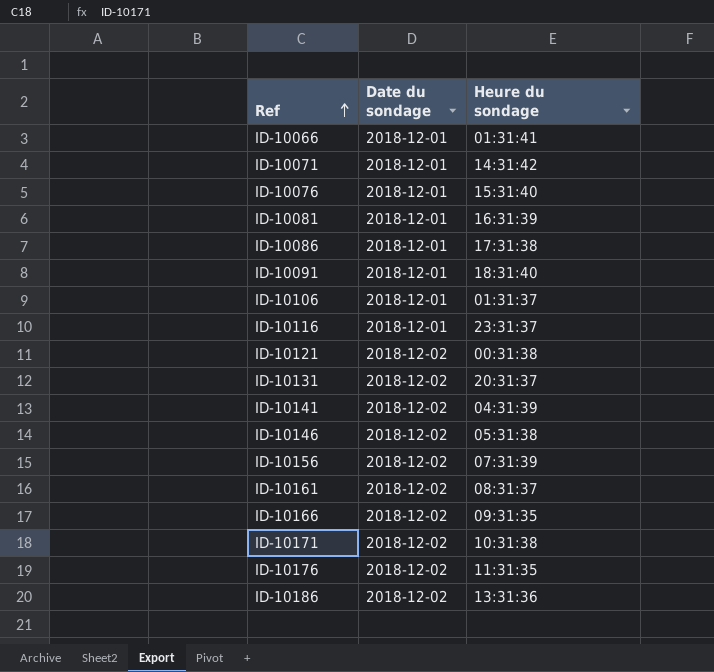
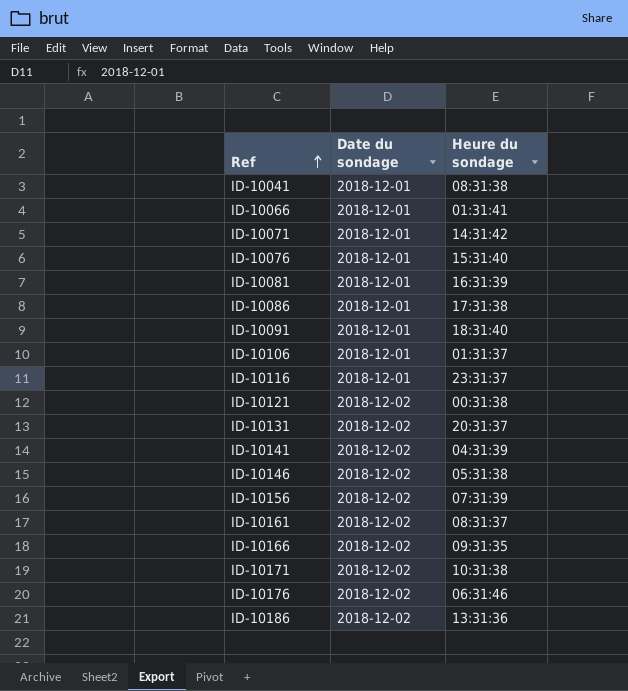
row ID-10041: none -> 2018-12-01 | 08:31:38
ID-10176 | Heure du sondage: 11:31:35 -> 06:31:46

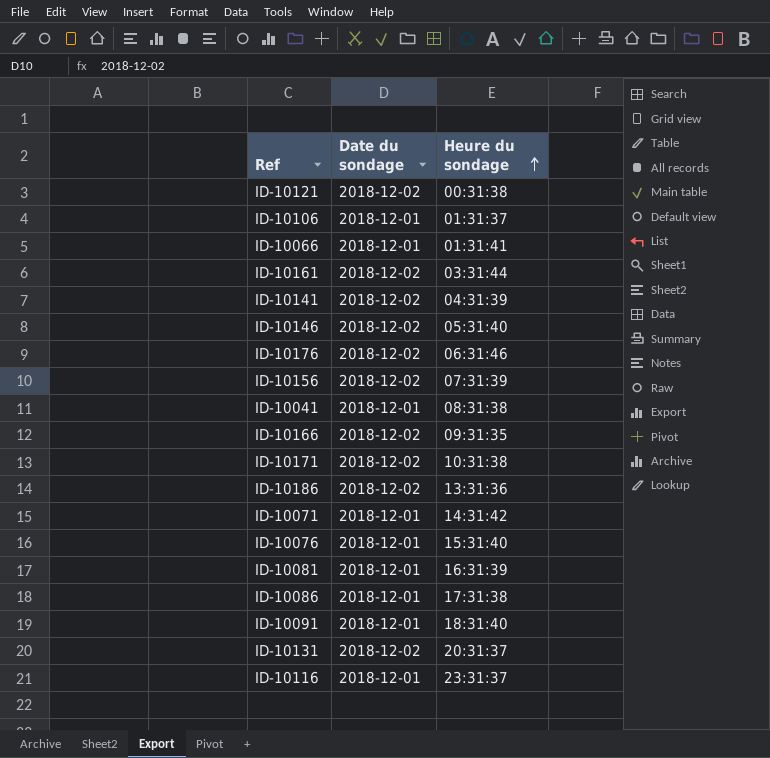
row order: Ref ascending -> Heure du sondage ascending
ID-10161 | Heure du sondage: 08:31:37 -> 03:31:44
ID-10146 | Heure du sondage: 05:31:38 -> 05:31:40

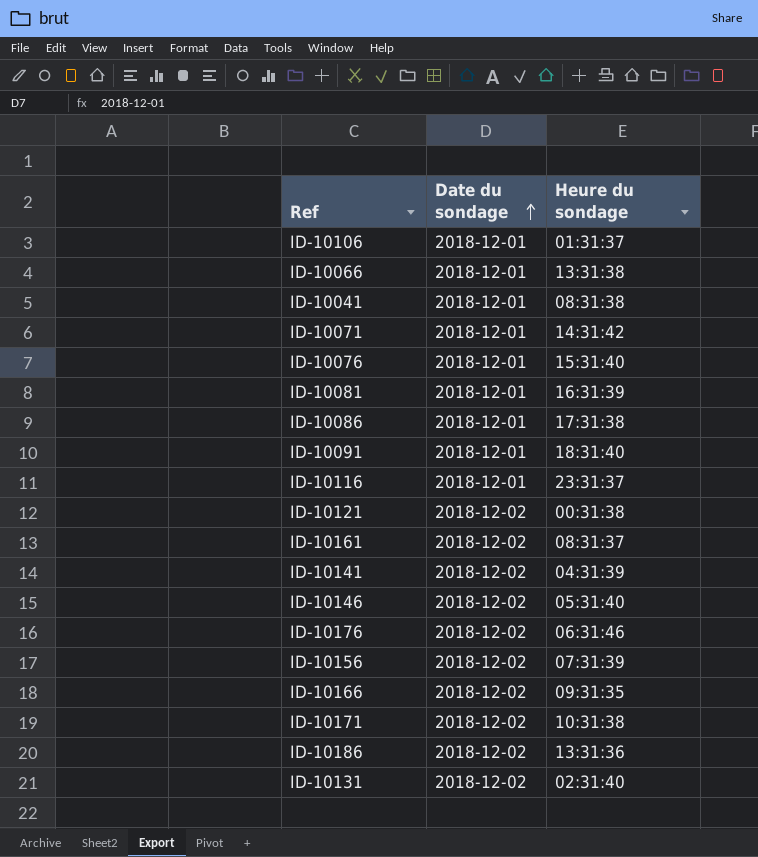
row order: Heure du sondage ascending -> Date du sondage ascending
ID-10066 | Heure du sondage: 01:31:41 -> 13:31:38
ID-10161 | Heure du sondage: 03:31:44 -> 08:31:37
ID-10131 | Heure du sondage: 20:31:37 -> 02:31:40

